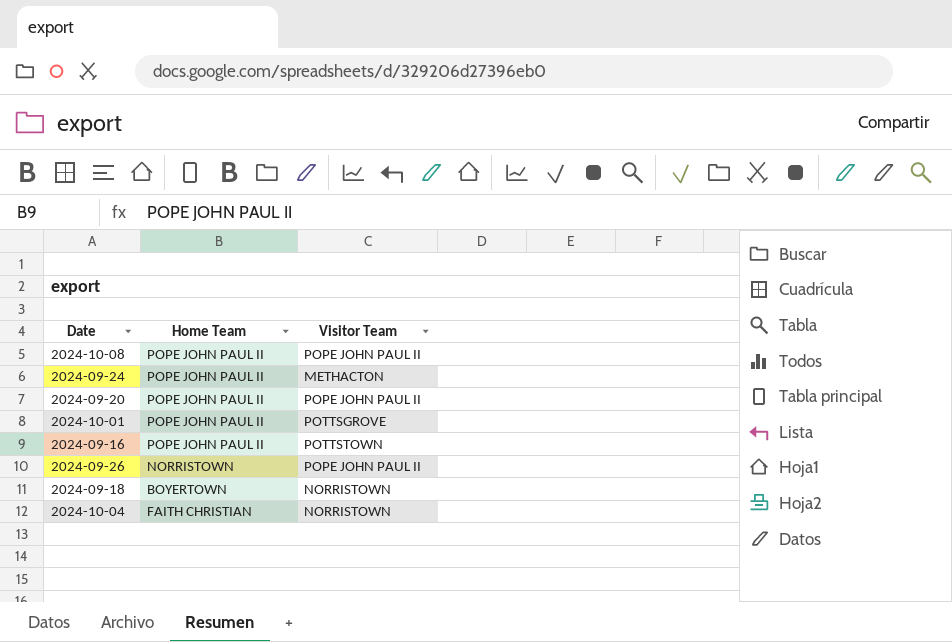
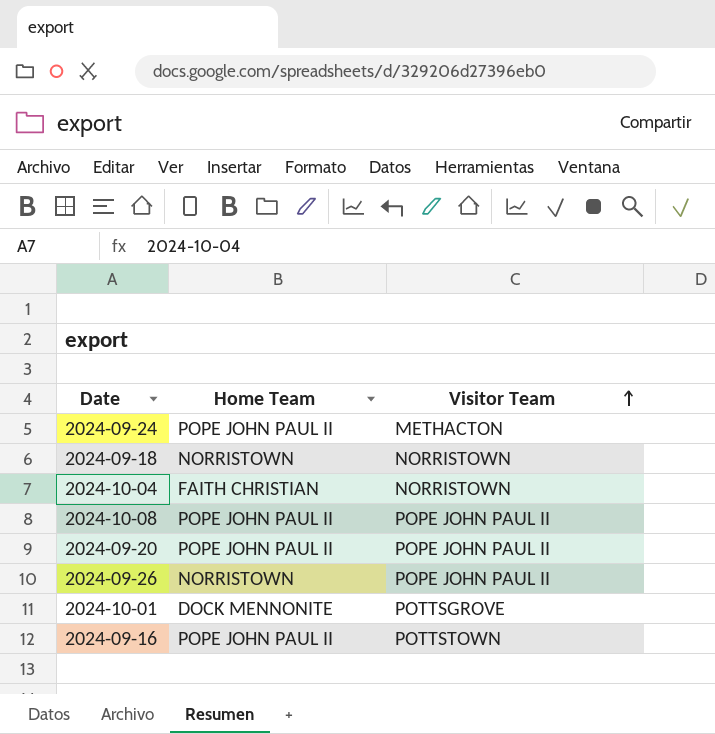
row order: none -> Visitor Team ascending
2024-09-18 | Home Team: BOYERTOWN -> NORRISTOWN
2024-10-01 | Home Team: POPE JOHN PAUL II -> DOCK MENNONITE

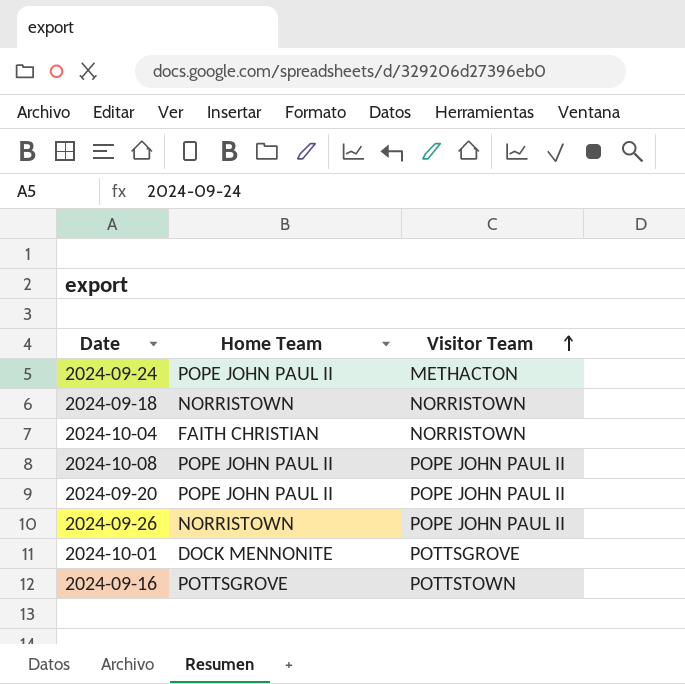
2024-09-16 | Home Team: POPE JOHN PAUL II -> POTTSGROVE

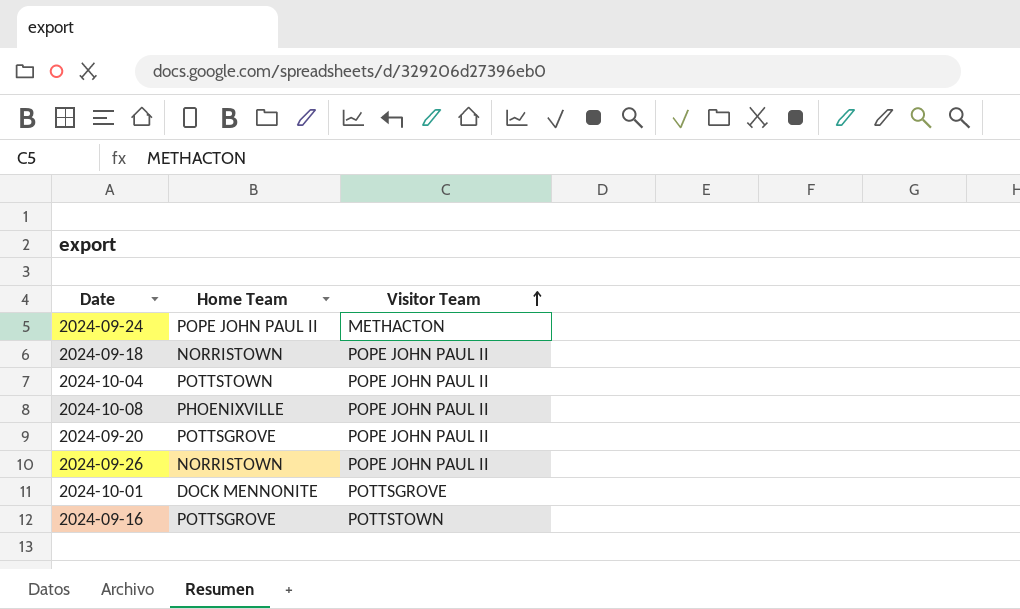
2024-09-18 | Visitor Team: NORRISTOWN -> POPE JOHN PAUL II
2024-10-04 | Home Team: FAITH CHRISTIAN -> POTTSTOWN
2024-10-04 | Visitor Team: NORRISTOWN -> POPE JOHN PAUL II
2024-10-08 | Home Team: POPE JOHN PAUL II -> PHOENIXVILLE
2024-09-20 | Home Team: POPE JOHN PAUL II -> POTTSGROVE

